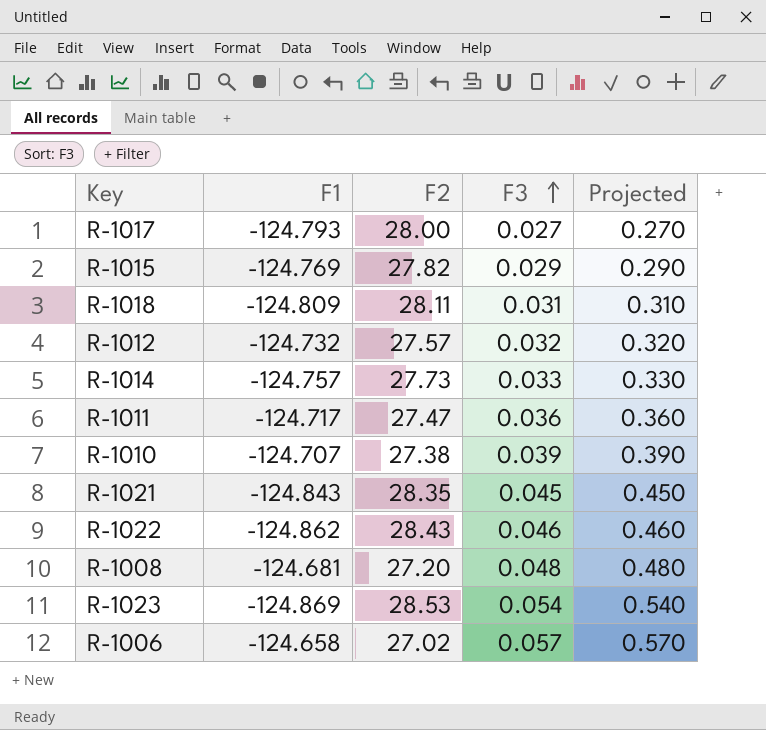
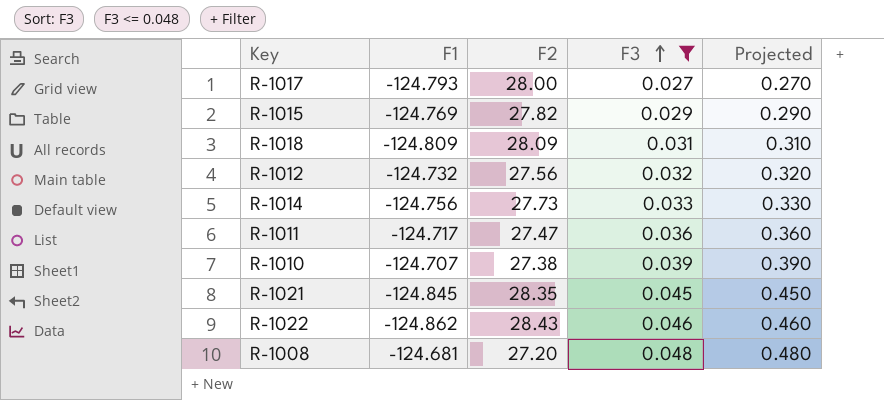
filter: none -> F3 <= 0.048
R-1018 | F2: 28.11 -> 28.09
R-1012 | F2: 27.57 -> 27.56
R-1014 | F1: -124.757 -> -124.756
R-1021 | F1: -124.843 -> -124.845

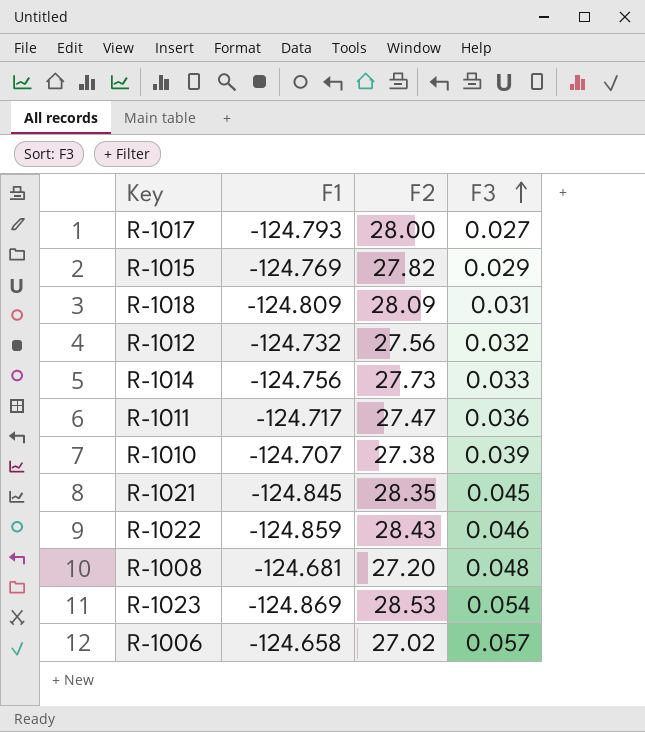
filter: F3 <= 0.048 -> none
column Projected | formula: [F3] * 10 -> none
R-1022 | F1: -124.862 -> -124.859

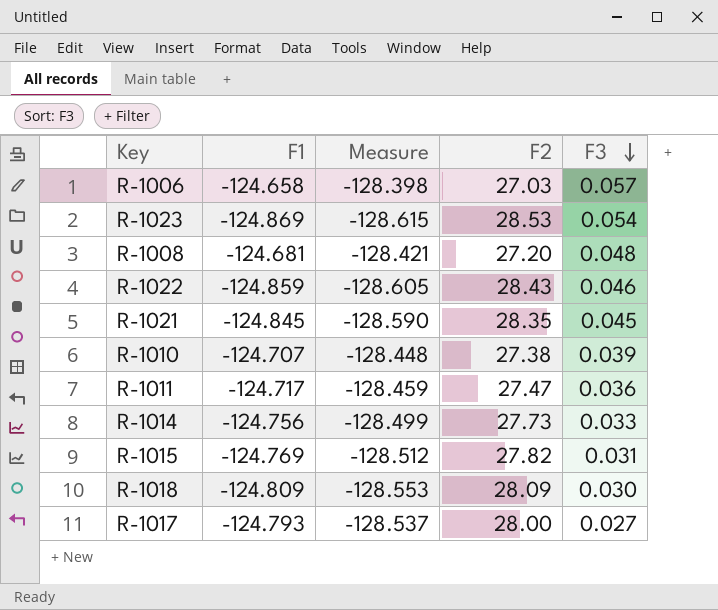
row order: F3 ascending -> F3 descending
column Measure | formula: none -> [F1] * 1.03
row R-1012: -124.732 | 27.56 | 0.032 -> none
R-1006 | F2: 27.02 -> 27.03
R-1015 | F3: 0.029 -> 0.031
R-1018 | F3: 0.031 -> 0.030

